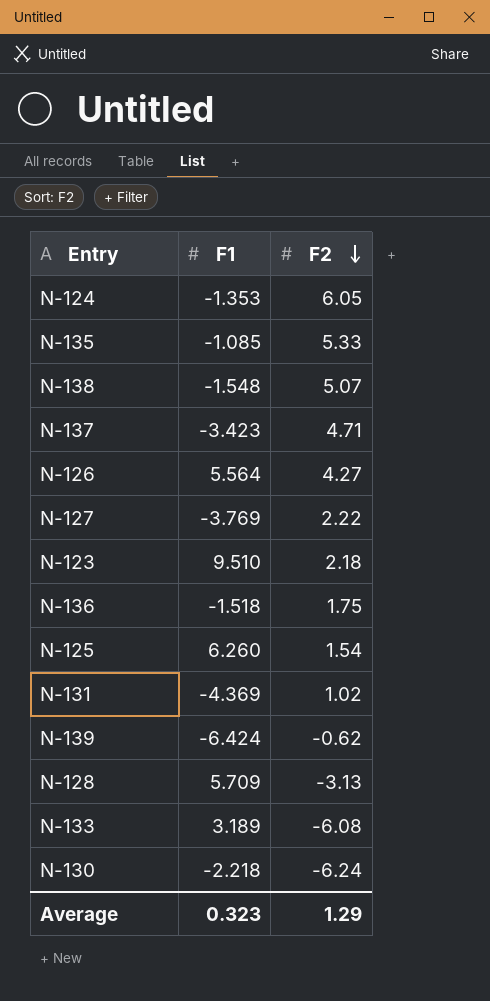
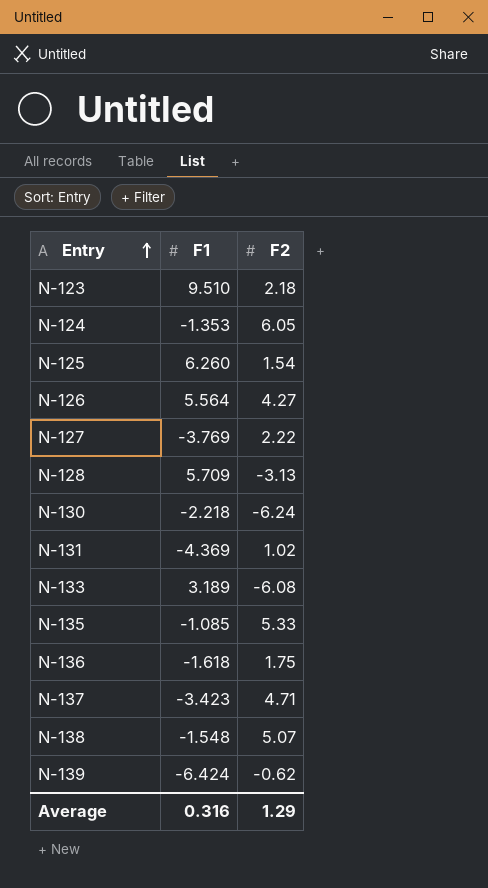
row order: F2 descending -> Entry ascending
N-136 | F1: -1.518 -> -1.618
Average | F1: 0.323 -> 0.316

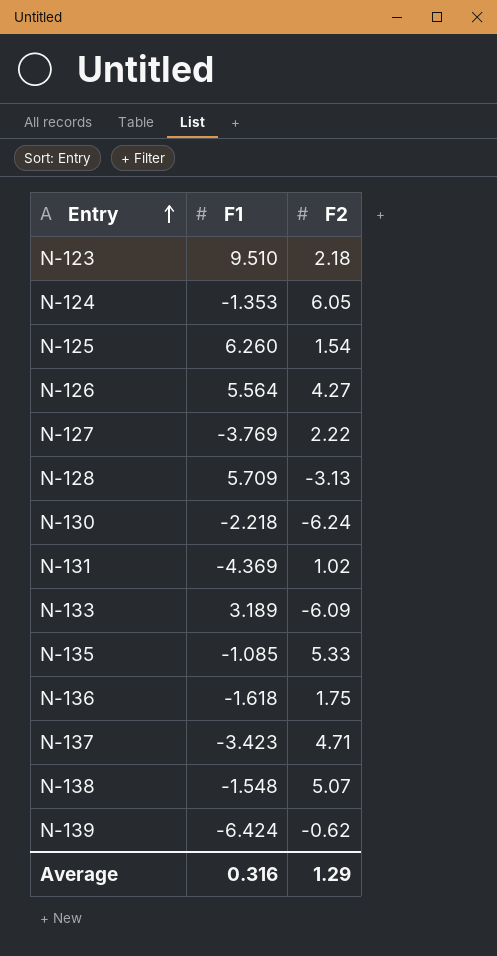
N-133 | F2: -6.08 -> -6.09

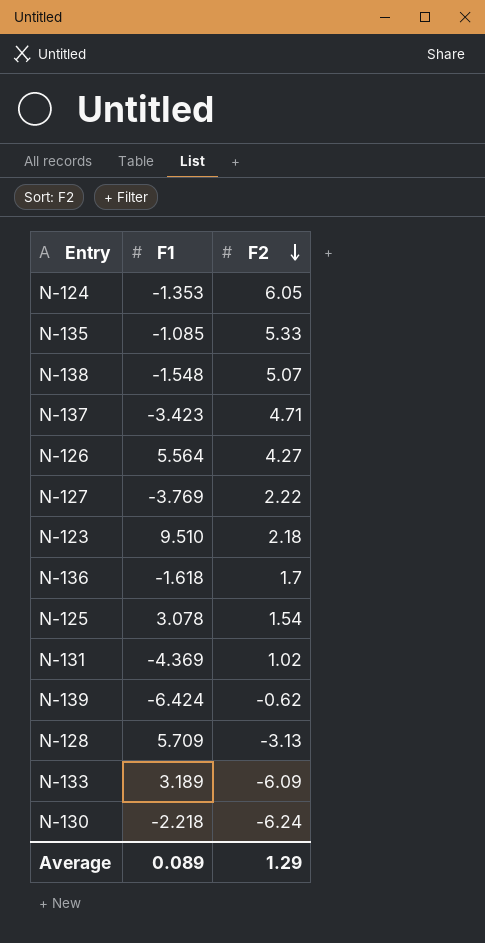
row order: Entry ascending -> F2 descending
N-136 | F2: 1.75 -> 1.7
N-125 | F1: 6.260 -> 3.078
Average | F1: 0.316 -> 0.089

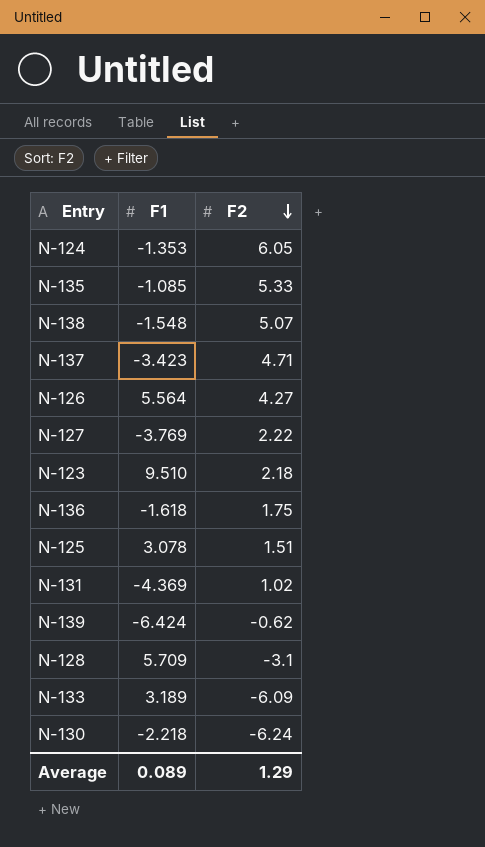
N-136 | F2: 1.7 -> 1.75
N-125 | F2: 1.54 -> 1.51
N-128 | F2: -3.13 -> -3.1

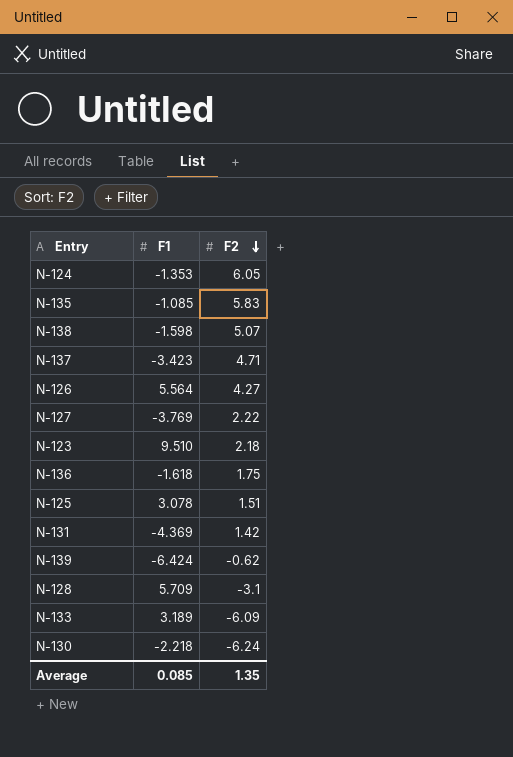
N-135 | F2: 5.33 -> 5.83
N-138 | F1: -1.548 -> -1.598
N-131 | F2: 1.02 -> 1.42
Average | F1: 0.089 -> 0.085
Average | F2: 1.29 -> 1.35

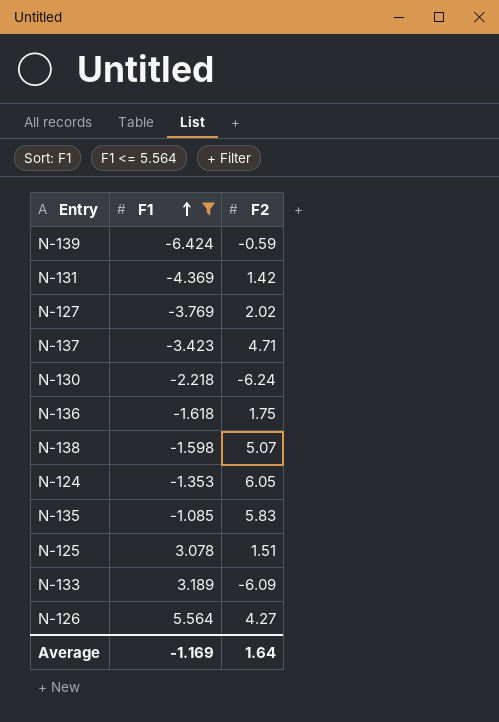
filter: none -> F1 <= 5.564
row order: F2 descending -> F1 ascending
N-139 | F2: -0.62 -> -0.59
N-127 | F2: 2.22 -> 2.02
Average | F1: 0.085 -> -1.169
Average | F2: 1.35 -> 1.64

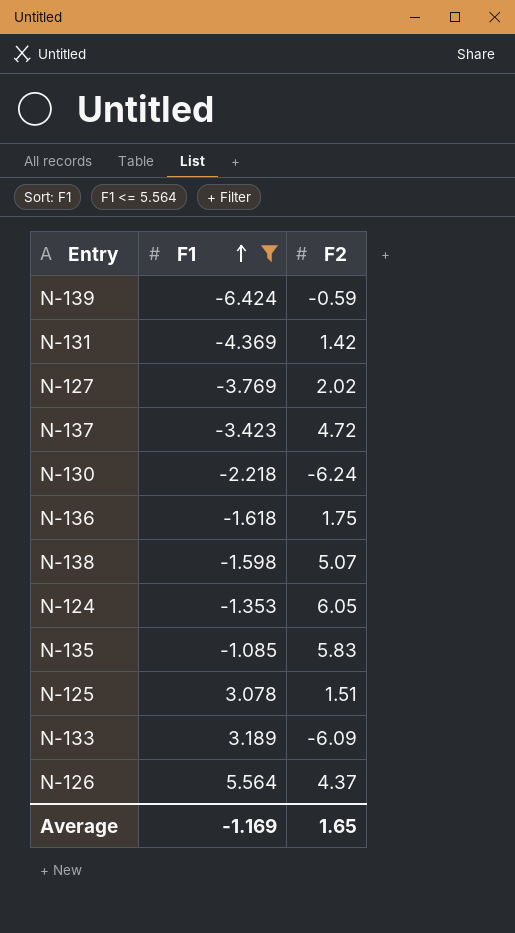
N-137 | F2: 4.71 -> 4.72
N-126 | F2: 4.27 -> 4.37
Average | F2: 1.64 -> 1.65

